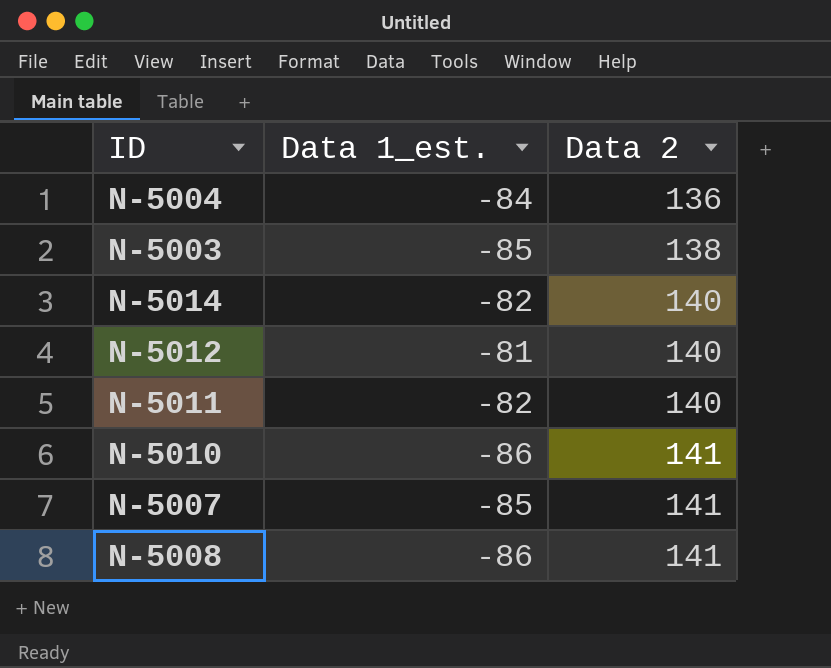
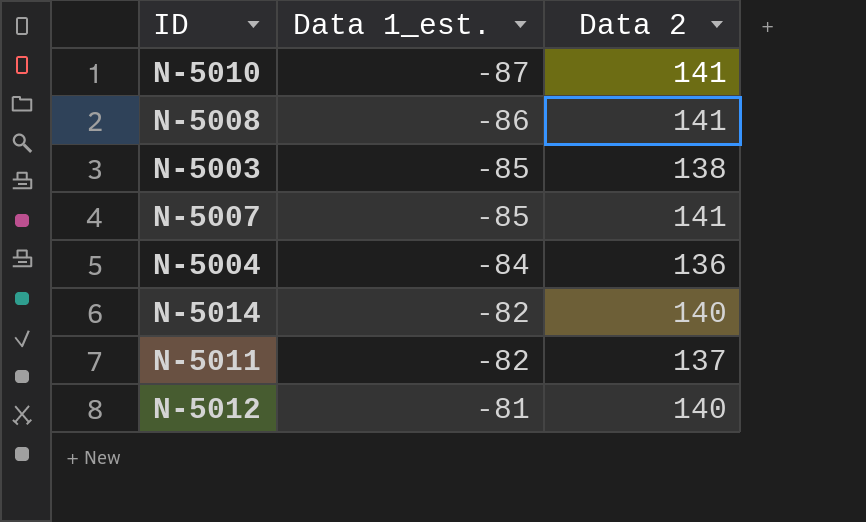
row order: Data 2 ascending -> Data 1_est. ascending
N-5010 | Data 1_est.: -86 -> -87
N-5011 | Data 2: 140 -> 137

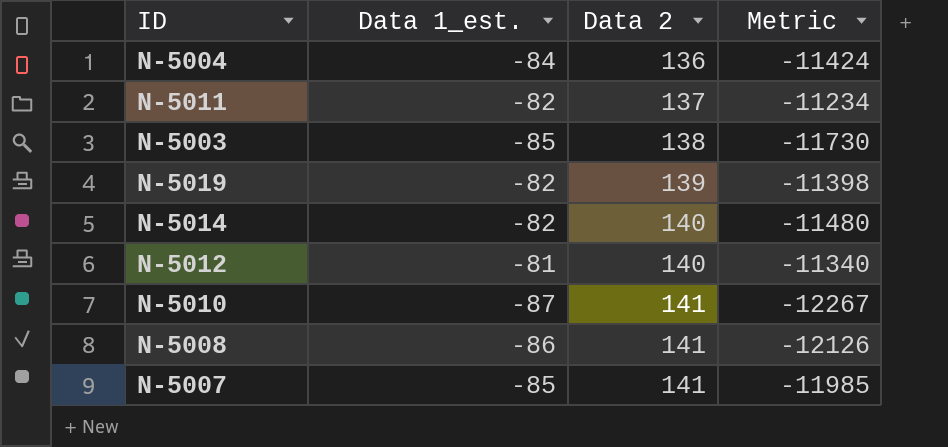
row order: Data 1_est. ascending -> Data 2 ascending
column Metric | formula: none -> [Data 1_est.] * [Data 2]
row N-5019: none -> -82 | 139 | -11398

